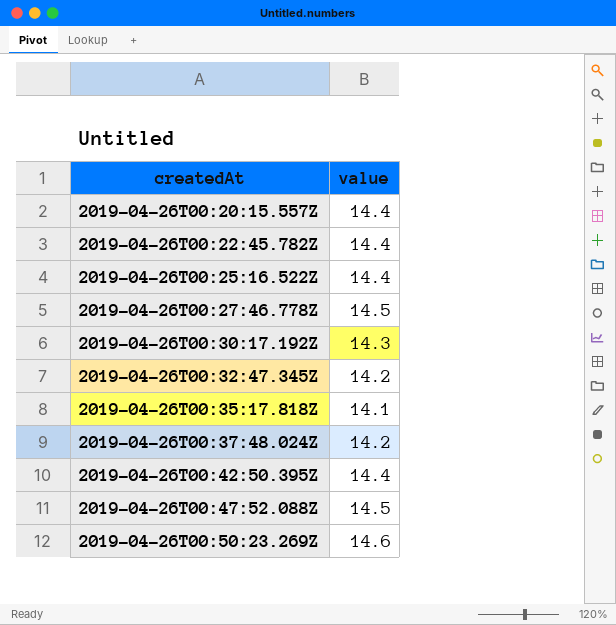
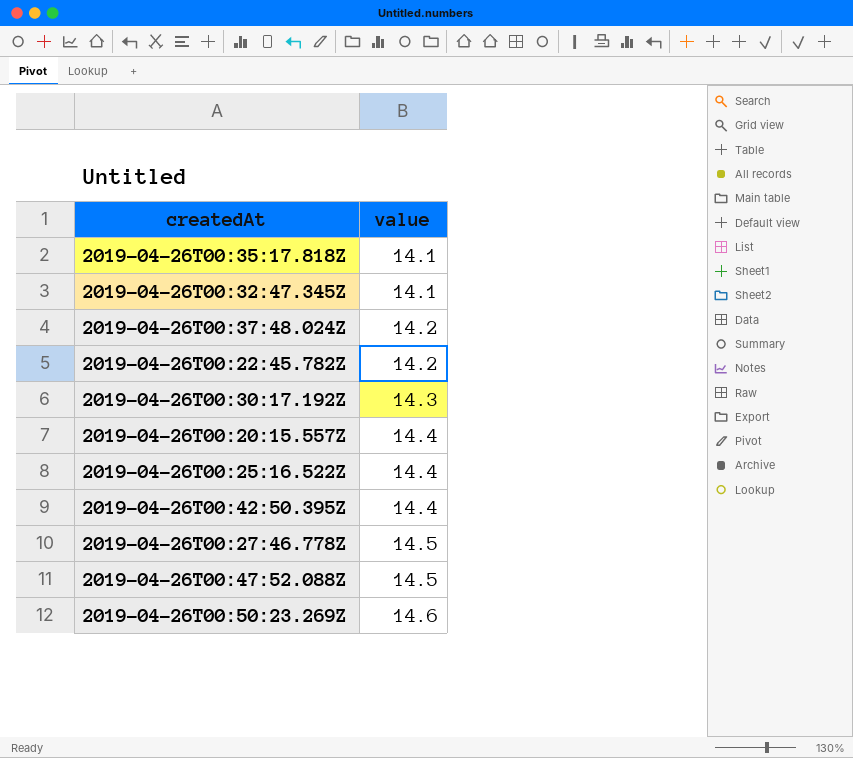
row order: createdAt ascending -> value ascending
2019-04-26T00:32:47.345Z | value: 14.2 -> 14.1
2019-04-26T00:22:45.782Z | value: 14.4 -> 14.2

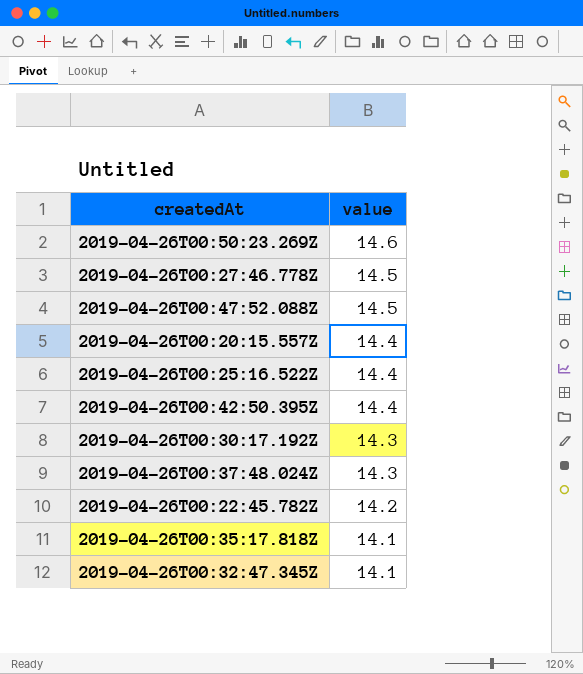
row order: value ascending -> value descending
2019-04-26T00:37:48.024Z | value: 14.2 -> 14.3

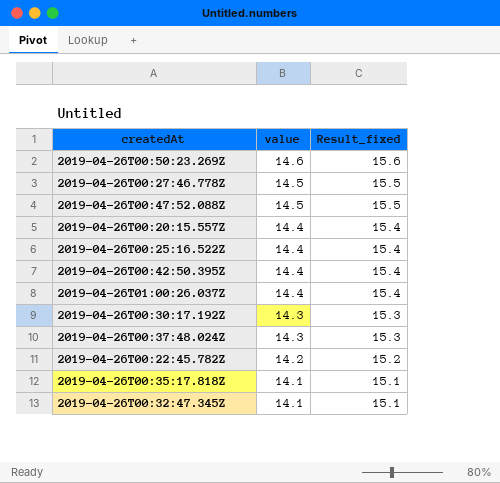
column Result_fixed | formula: none -> [value] + 1
row 2019-04-26T01:00:26.037Z: none -> 14.4 | 15.4

